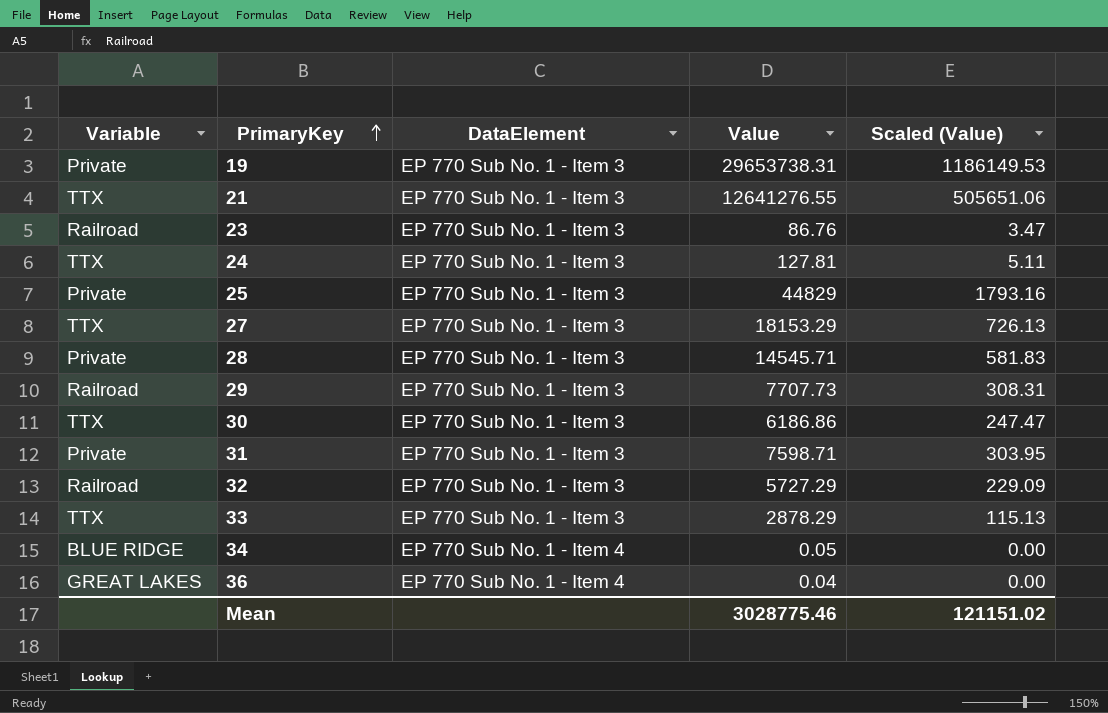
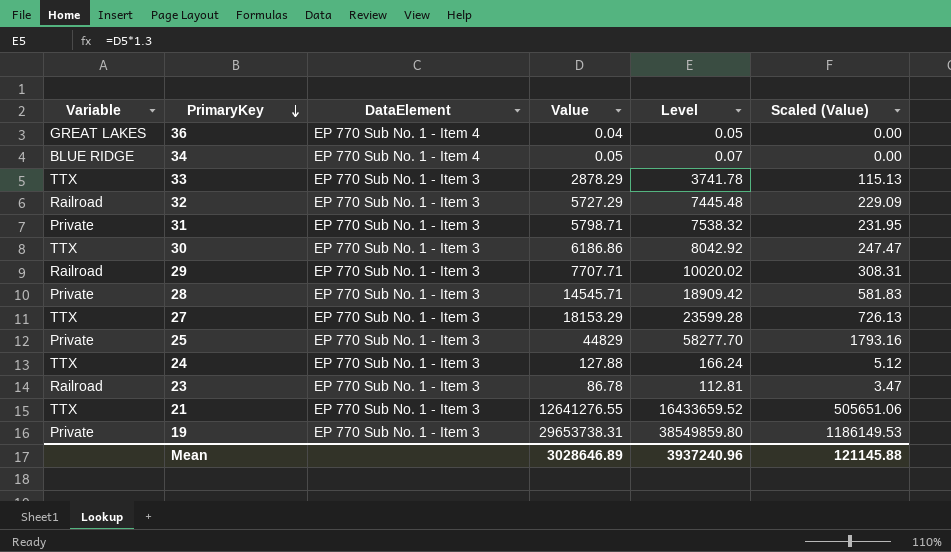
row order: PrimaryKey ascending -> PrimaryKey descending
column Level | formula: none -> [Value] * 1.3
31 | Value: 7598.71 -> 5798.71
31 | Scaled (Value): 303.95 -> 231.95
29 | Value: 7707.73 -> 7707.71
24 | Value: 127.81 -> 127.88
24 | Scaled (Value): 5.11 -> 5.12
23 | Value: 86.76 -> 86.78
Mean | Value: 3028775.46 -> 3028646.89
Mean | Scaled (Value): 121151.02 -> 121145.88

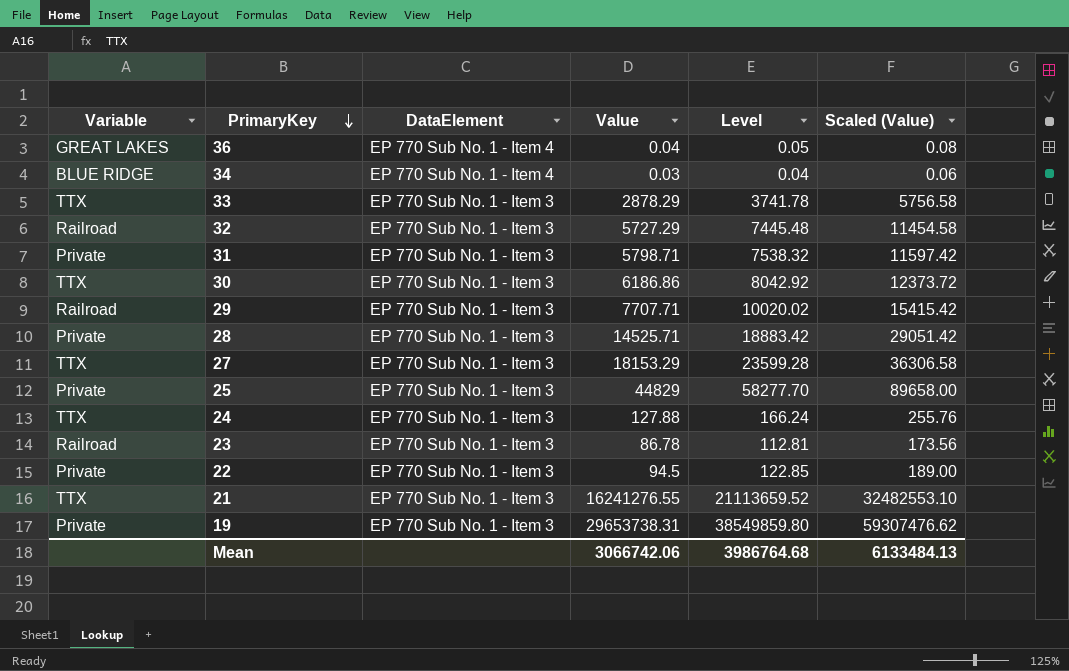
column Scaled (Value) | formula: [Value] * 0.04 -> [Value] * 2
34 | Value: 0.05 -> 0.03
34 | Level: 0.07 -> 0.04
28 | Value: 14545.71 -> 14525.71
28 | Level: 18909.42 -> 18883.42
row 22: none -> Private | EP 770 Sub No. 1 - Item 3 | 94.5 | 122.85 | 189.00
21 | Value: 12641276.55 -> 16241276.55
21 | Level: 16433659.52 -> 21113659.52
Mean | Value: 3028646.89 -> 3066742.06
Mean | Level: 3937240.96 -> 3986764.68
Mean | Scaled (Value): 121145.88 -> 6133484.13

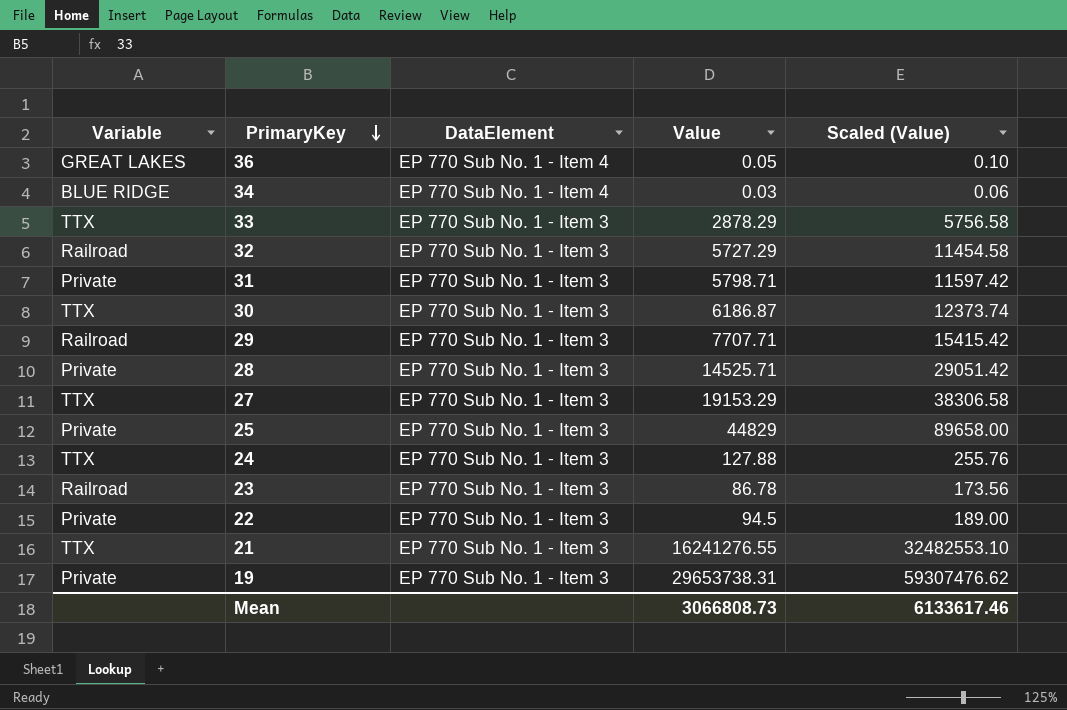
column Level | formula: [Value] * 1.3 -> none
36 | Value: 0.04 -> 0.05
36 | Scaled (Value): 0.08 -> 0.10
30 | Value: 6186.86 -> 6186.87
30 | Scaled (Value): 12373.72 -> 12373.74
27 | Value: 18153.29 -> 19153.29
27 | Scaled (Value): 36306.58 -> 38306.58
Mean | Value: 3066742.06 -> 3066808.73
Mean | Scaled (Value): 6133484.13 -> 6133617.46

